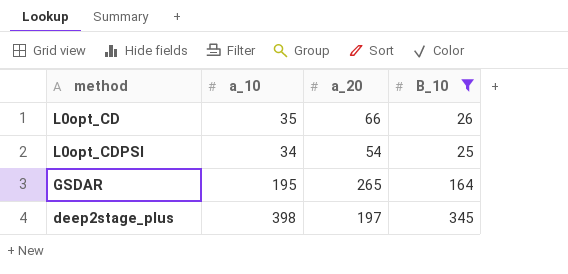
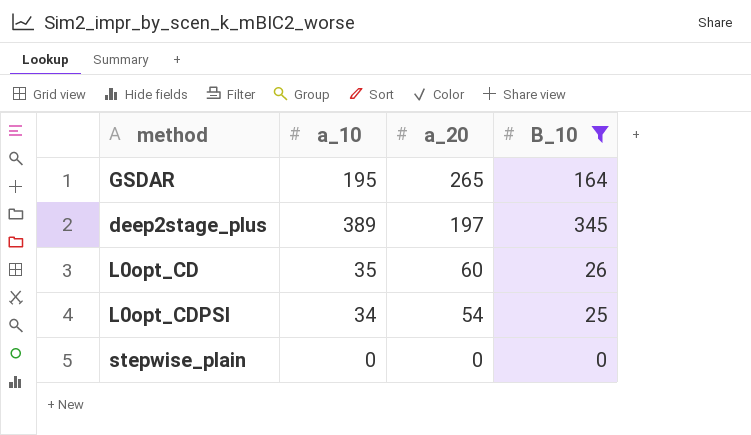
row order: none -> a_20 descending
deep2stage_plus | a_10: 398 -> 389
L0opt_CD | a_20: 66 -> 60
row stepwise_plain: none -> 0 | 0 | 0

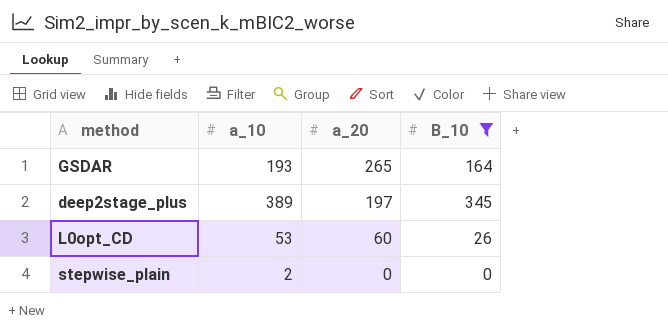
row L0opt_CDPSI: 34 | 54 | 25 -> none
GSDAR | a_10: 195 -> 193
L0opt_CD | a_10: 35 -> 53
stepwise_plain | a_10: 0 -> 2

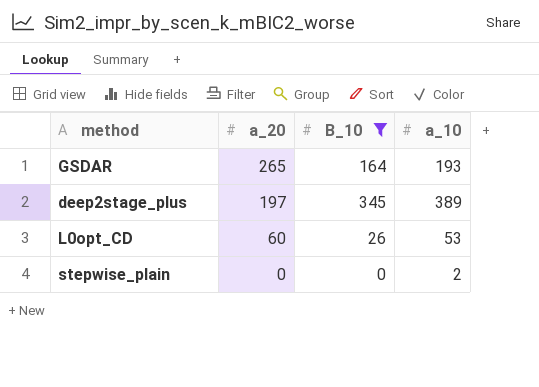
column a_10 | position: 2 -> 4

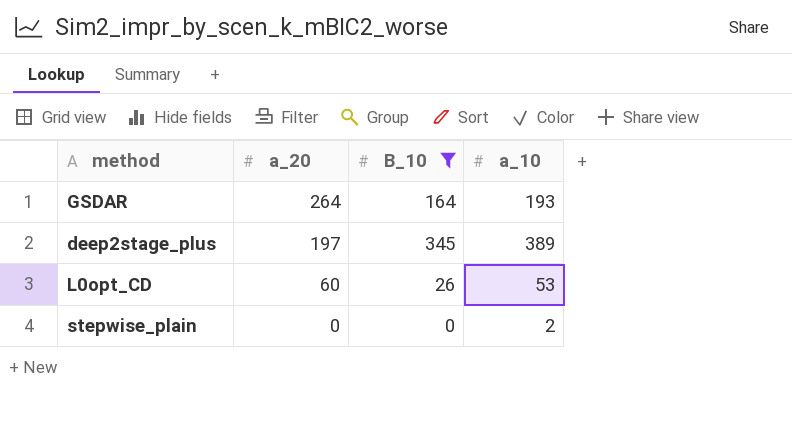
GSDAR | a_20: 265 -> 264

